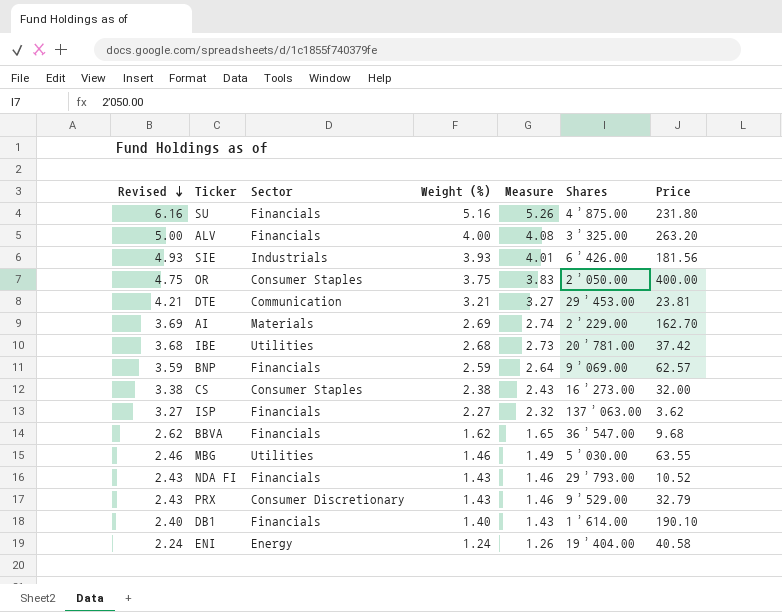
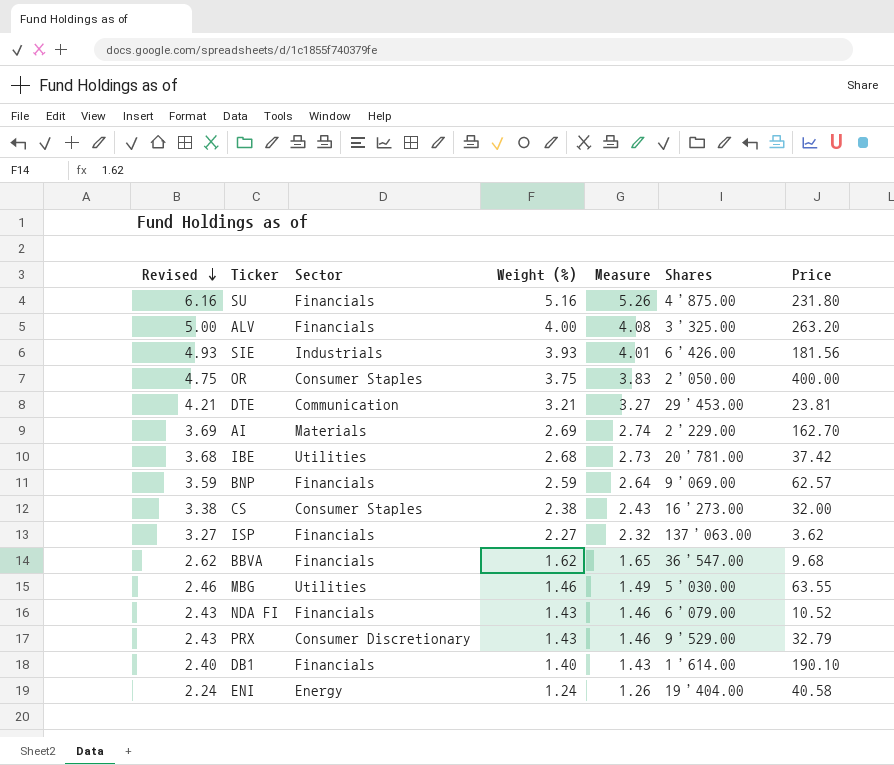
NDA FI | Shares: 29’793.00 -> 6’079.00

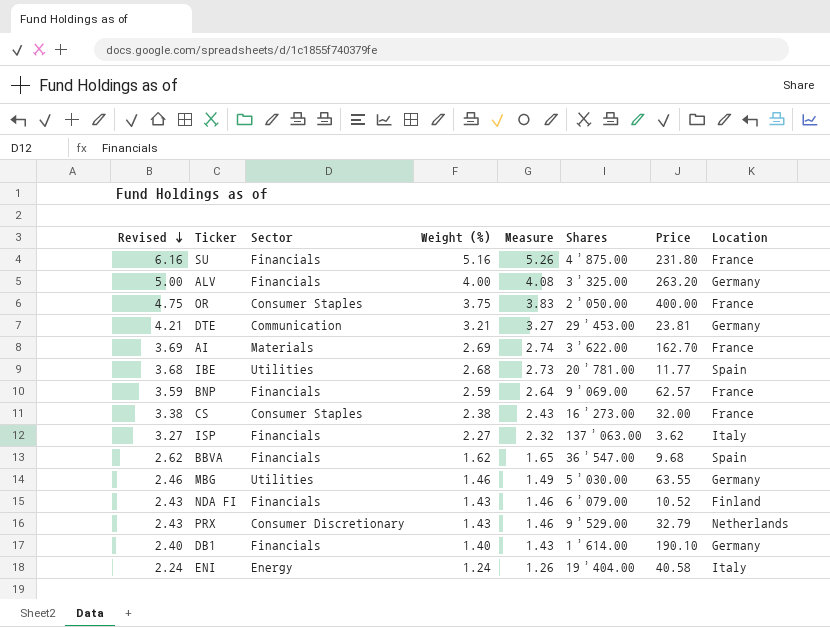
column Location | position: none -> 8
row SIE: 4.93 | Industrials | 3.93 | 4.01 | 6’426.00 | 181.56 -> none
AI | Shares: 2’229.00 -> 3’622.00
IBE | Price: 37.42 -> 11.77

